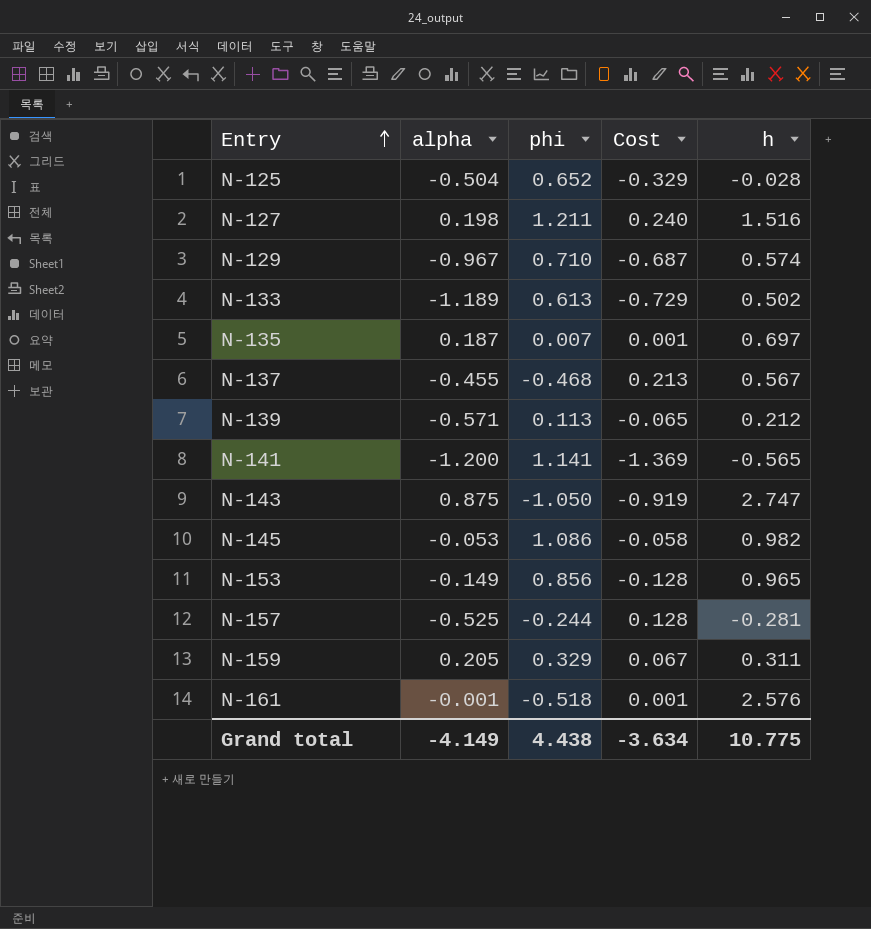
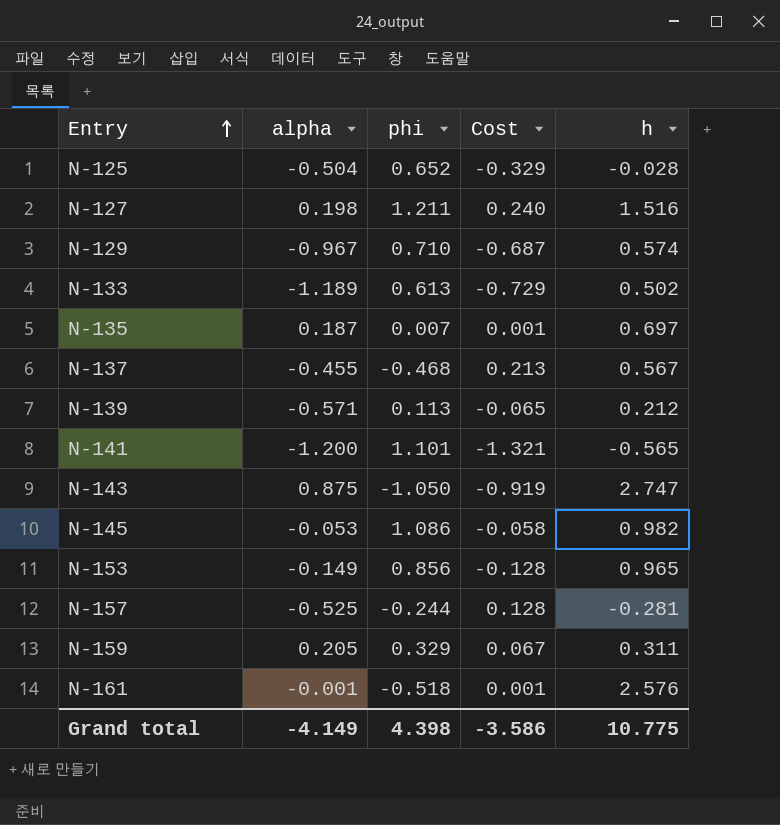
N-141 | phi: 1.141 -> 1.101
N-141 | Cost: -1.369 -> -1.321
Grand total | phi: 4.438 -> 4.398
Grand total | Cost: -3.634 -> -3.586

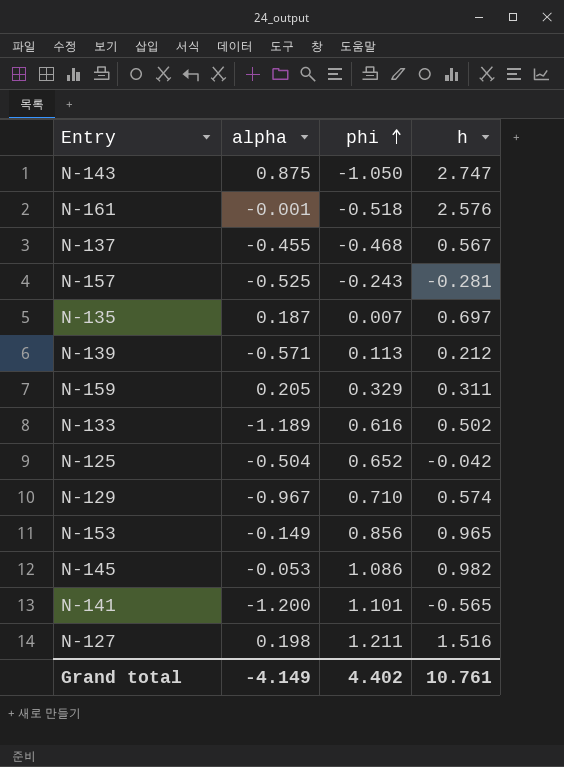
row order: Entry ascending -> phi ascending
column Cost | formula: [alpha] * [phi] -> none
N-157 | phi: -0.244 -> -0.243
N-133 | phi: 0.613 -> 0.616
N-125 | h: -0.028 -> -0.042
Grand total | phi: 4.398 -> 4.402
Grand total | h: 10.775 -> 10.761

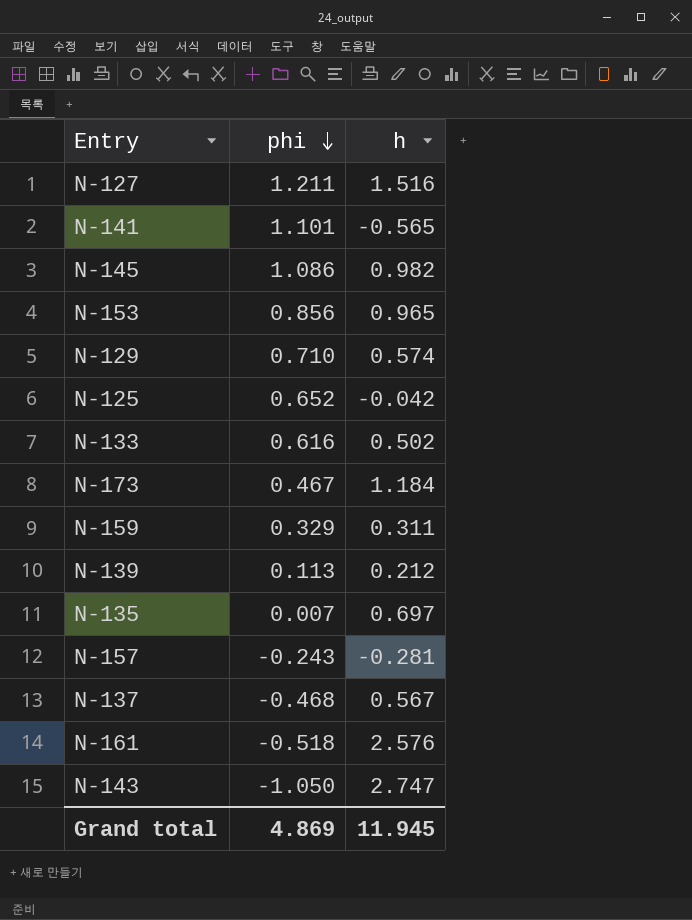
row order: phi ascending -> phi descending
column alpha | position: 2 -> none
row N-173: none -> 0.467 | 1.184
Grand total | phi: 4.402 -> 4.869
Grand total | h: 10.761 -> 11.945

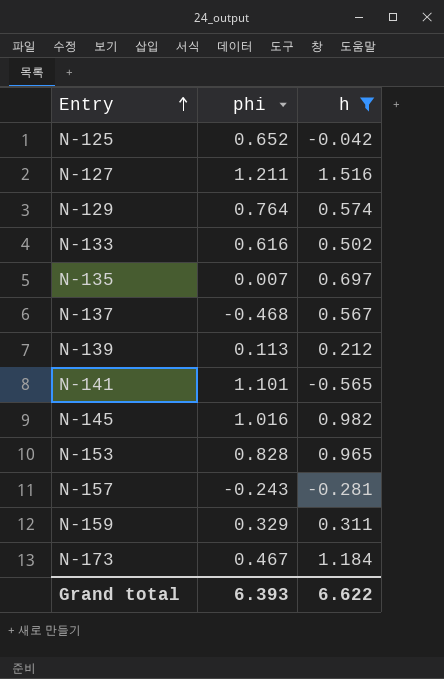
filter: none -> h <= 1.516
row order: phi descending -> Entry ascending
N-129 | phi: 0.710 -> 0.764
N-145 | phi: 1.086 -> 1.016
N-153 | phi: 0.856 -> 0.828
Grand total | phi: 4.869 -> 6.393
Grand total | h: 11.945 -> 6.622

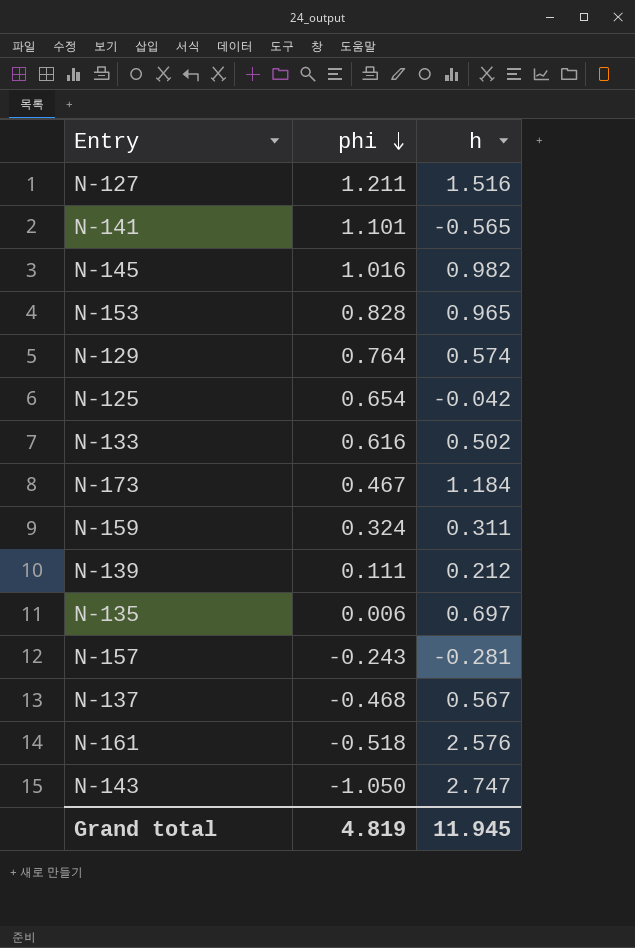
filter: h <= 1.516 -> none
row order: Entry ascending -> phi descending
N-125 | phi: 0.652 -> 0.654
N-159 | phi: 0.329 -> 0.324
N-139 | phi: 0.113 -> 0.111
N-135 | phi: 0.007 -> 0.006
Grand total | phi: 6.393 -> 4.819
Grand total | h: 6.622 -> 11.945

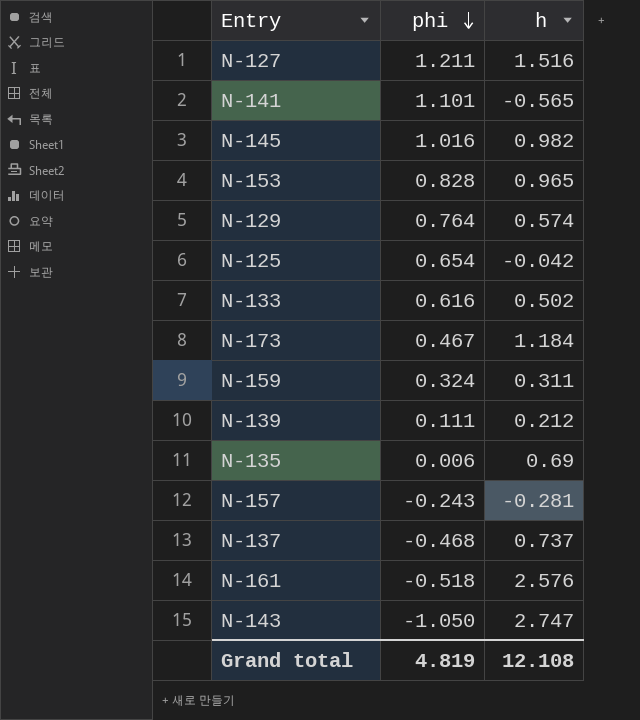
N-135 | h: 0.697 -> 0.69
N-137 | h: 0.567 -> 0.737
Grand total | h: 11.945 -> 12.108

